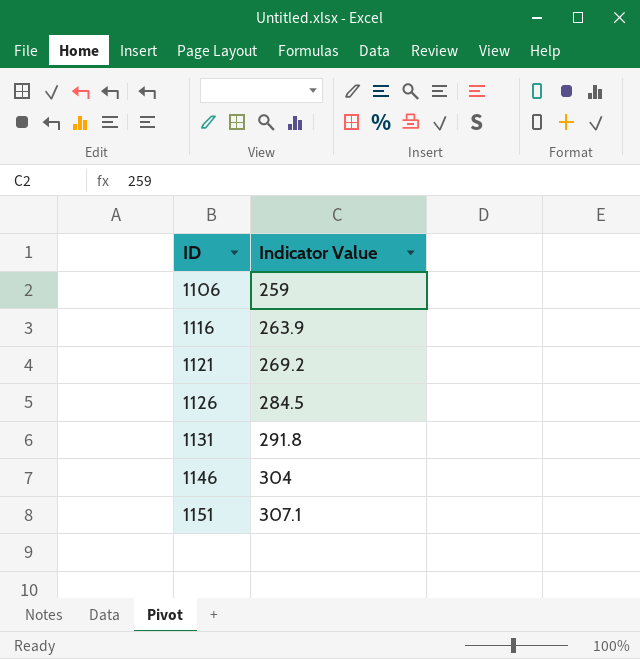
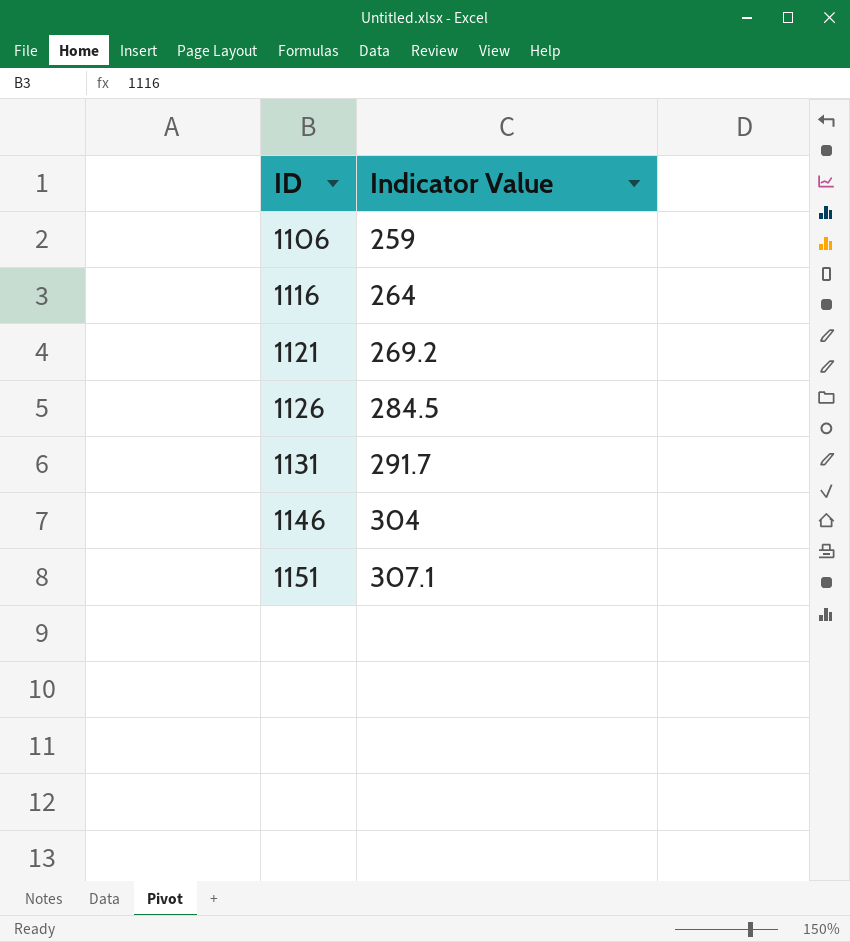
1116 | Indicator Value: 263.9 -> 264
1131 | Indicator Value: 291.8 -> 291.7

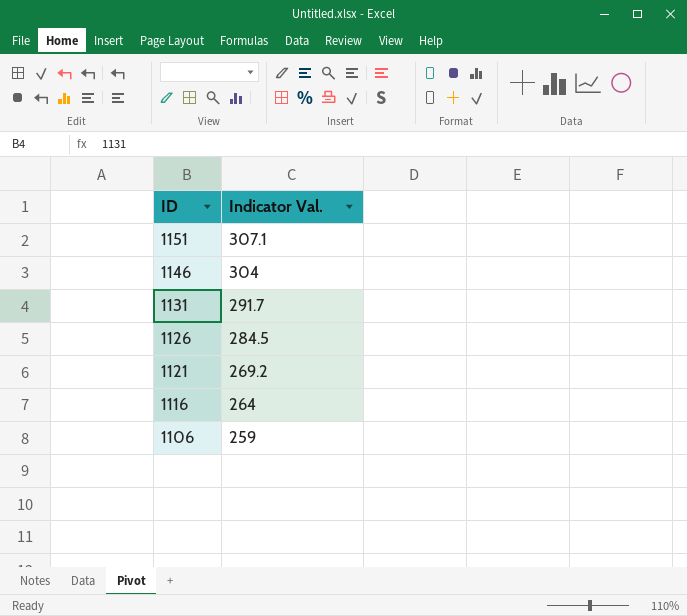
row order: ID ascending -> ID descending
column name: Indicator Value -> Indicator Val.

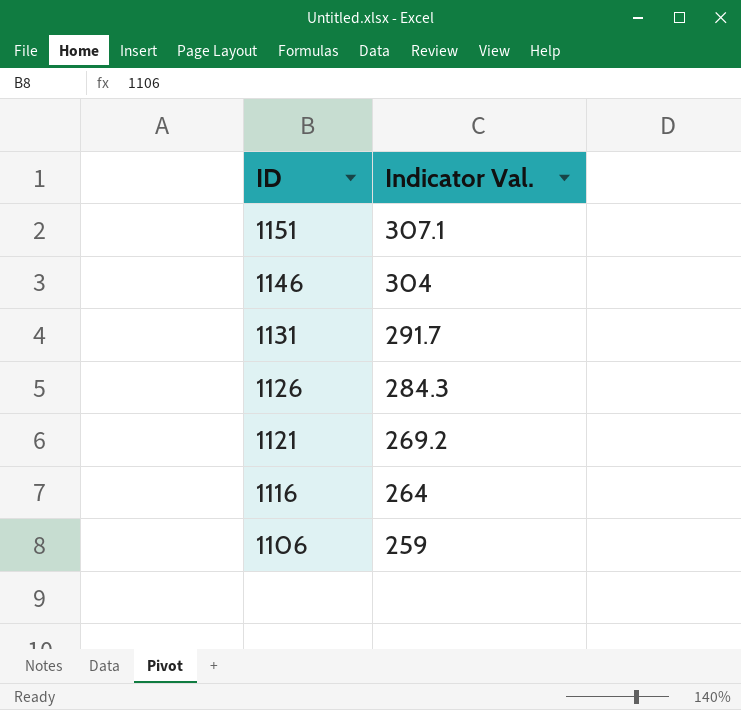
1126 | Indicator Val.: 284.5 -> 284.3

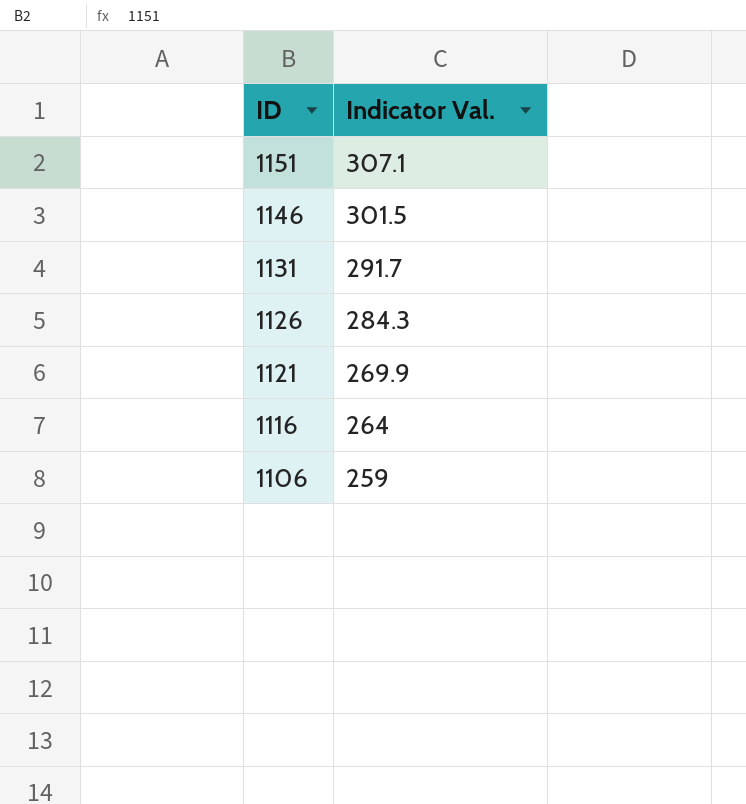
1146 | Indicator Val.: 304 -> 301.5
1121 | Indicator Val.: 269.2 -> 269.9

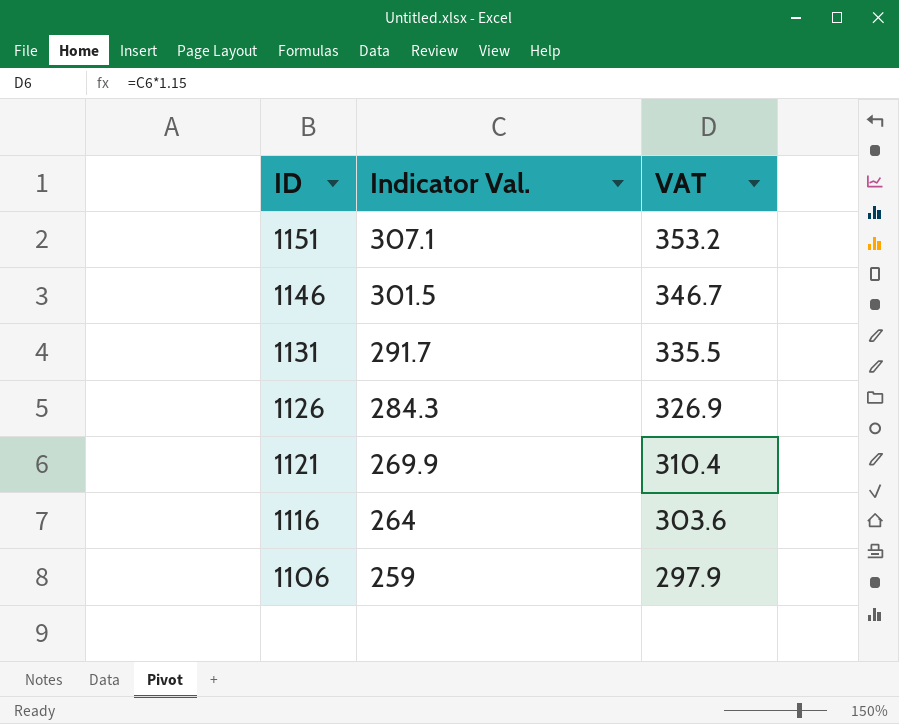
column VAT | formula: none -> [Indicator Val.] * 1.15

